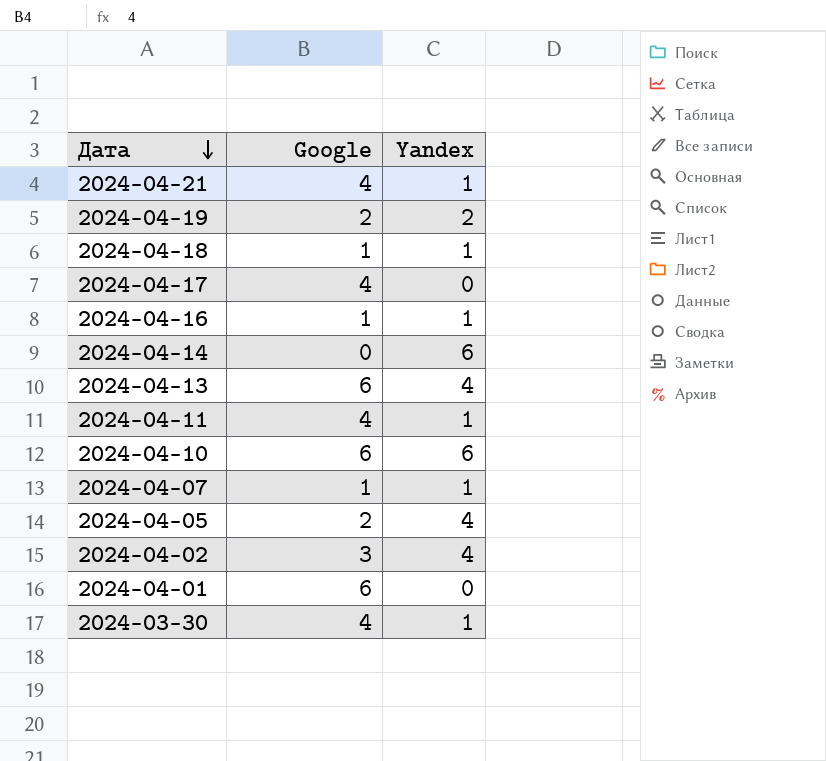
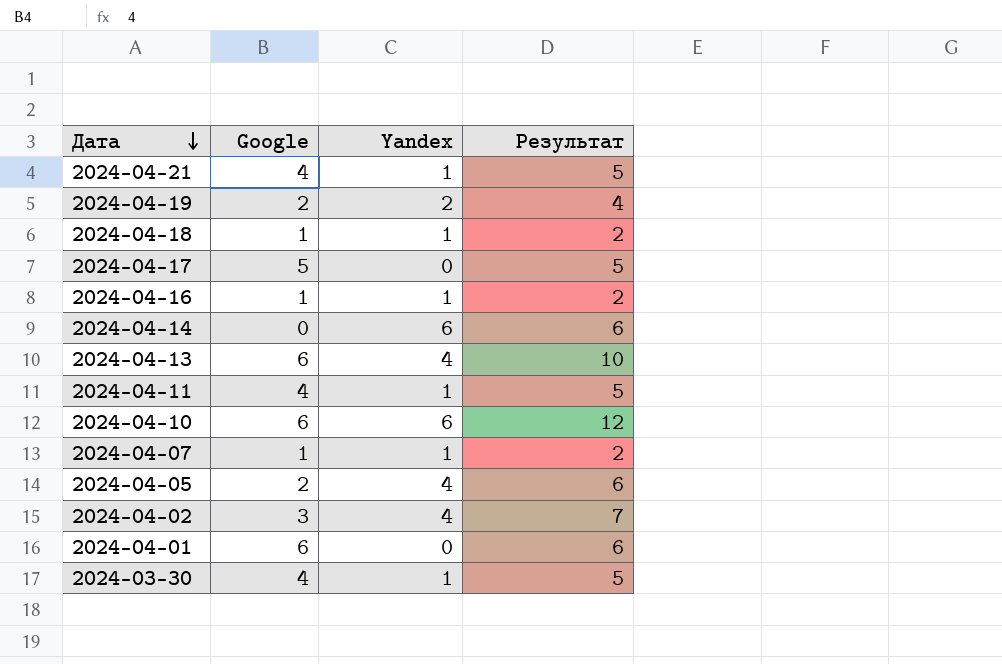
column Результат | formula: none -> [Google] + [Yandex]
2024-04-17 | Google: 4 -> 5

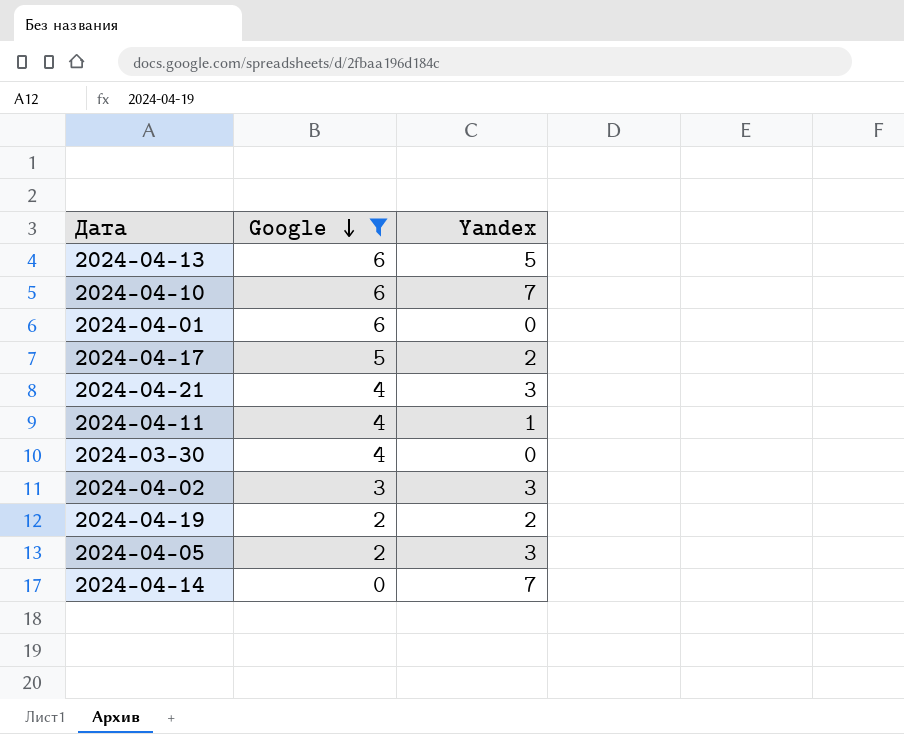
filter: none -> Google != 1
row order: Дата descending -> Google descending
column Результат | formula: [Google] + [Yandex] -> none
2024-04-13 | Yandex: 4 -> 5
2024-04-10 | Yandex: 6 -> 7
2024-04-17 | Yandex: 0 -> 2
2024-04-21 | Yandex: 1 -> 3
2024-03-30 | Yandex: 1 -> 0
2024-04-02 | Yandex: 4 -> 3
2024-04-05 | Yandex: 4 -> 3
2024-04-14 | Yandex: 6 -> 7

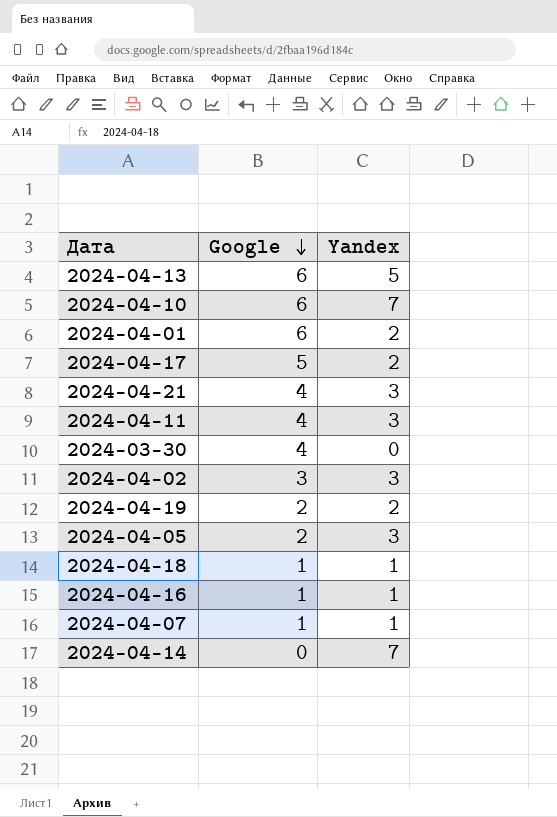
filter: Google != 1 -> none
2024-04-01 | Yandex: 0 -> 2
2024-04-11 | Yandex: 1 -> 3

